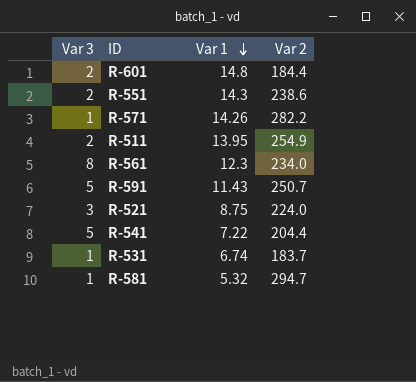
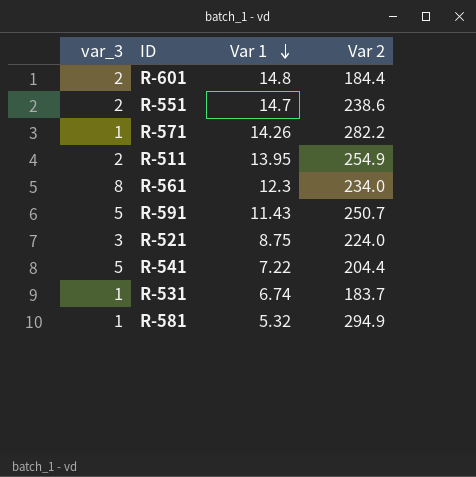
column name: Var 3 -> var_3
R-551 | Var 1: 14.3 -> 14.7
R-581 | Var 2: 294.7 -> 294.9

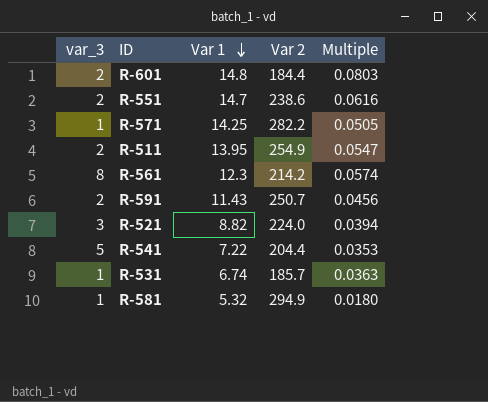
column Multiple | formula: none -> [Var 1] / [Var 2]
R-571 | Var 1: 14.26 -> 14.25
R-561 | Var 2: 234.0 -> 214.2
R-591 | var_3: 5 -> 2
R-521 | Var 1: 8.75 -> 8.82
R-531 | Var 2: 183.7 -> 185.7

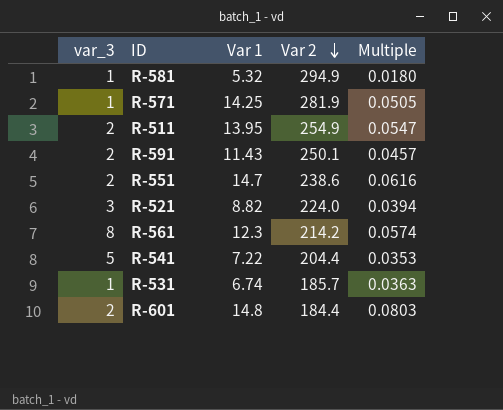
row order: Var 1 descending -> Var 2 descending
R-571 | Var 2: 282.2 -> 281.9
R-591 | Var 2: 250.7 -> 250.1
R-591 | Multiple: 0.0456 -> 0.0457

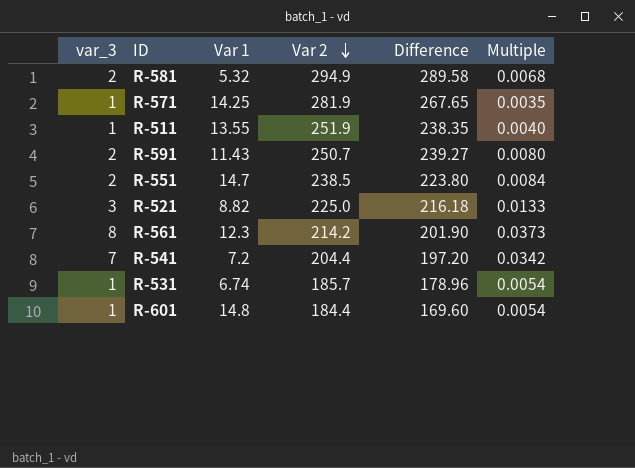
column Difference | formula: none -> [Var 2] - [Var 1]
column Multiple | formula: [Var 1] / [Var 2] -> [var_3] / [Var 2]
R-581 | var_3: 1 -> 2
R-511 | var_3: 2 -> 1
R-511 | Var 1: 13.95 -> 13.55
R-511 | Var 2: 254.9 -> 251.9
R-591 | Var 2: 250.1 -> 250.7
R-551 | Var 2: 238.6 -> 238.5
R-521 | Var 2: 224.0 -> 225.0
R-541 | var_3: 5 -> 7
R-541 | Var 1: 7.22 -> 7.2
R-601 | var_3: 2 -> 1

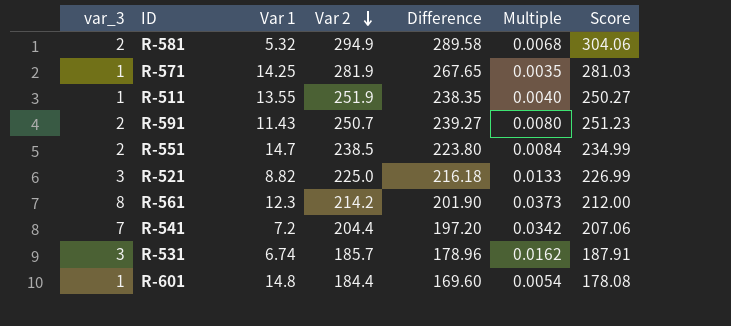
column Score | formula: none -> [Difference] * 1.05
R-531 | var_3: 1 -> 3
R-531 | Multiple: 0.0054 -> 0.0162

